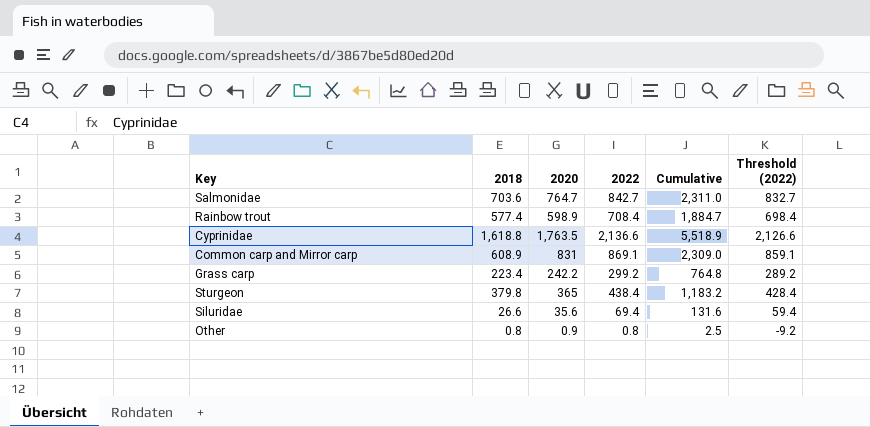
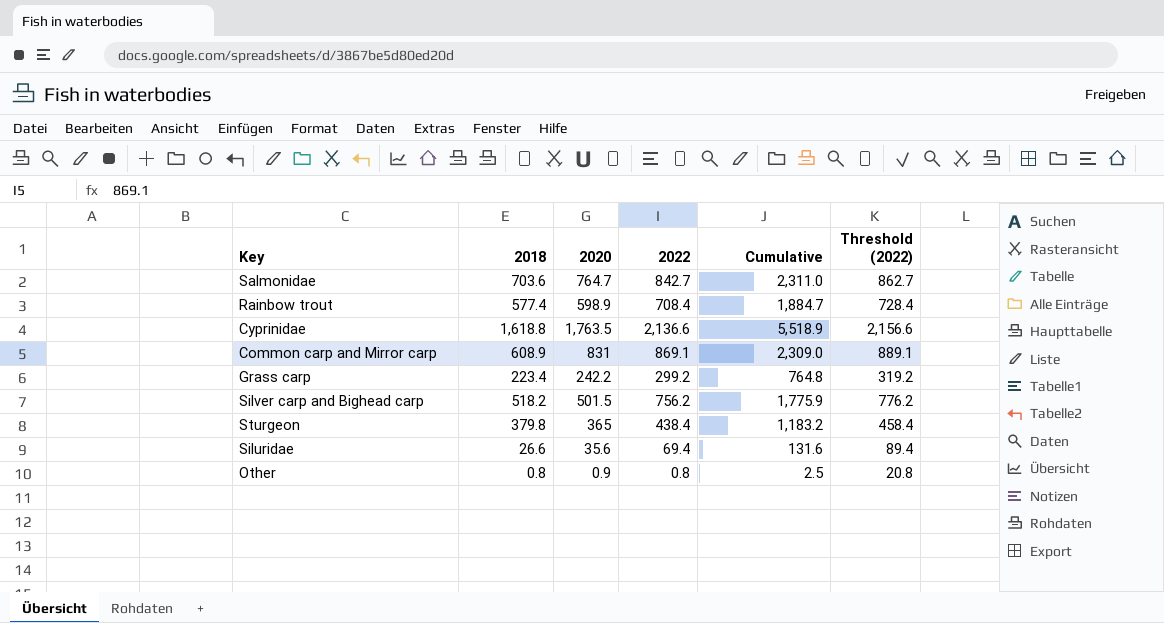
column Threshold (2022) | formula: [2022] - 10 -> [2022] + 20
row Silver carp and Bighead carp: none -> 518.2 | 501.5 | 756.2 | 1,775.9 | 776.2

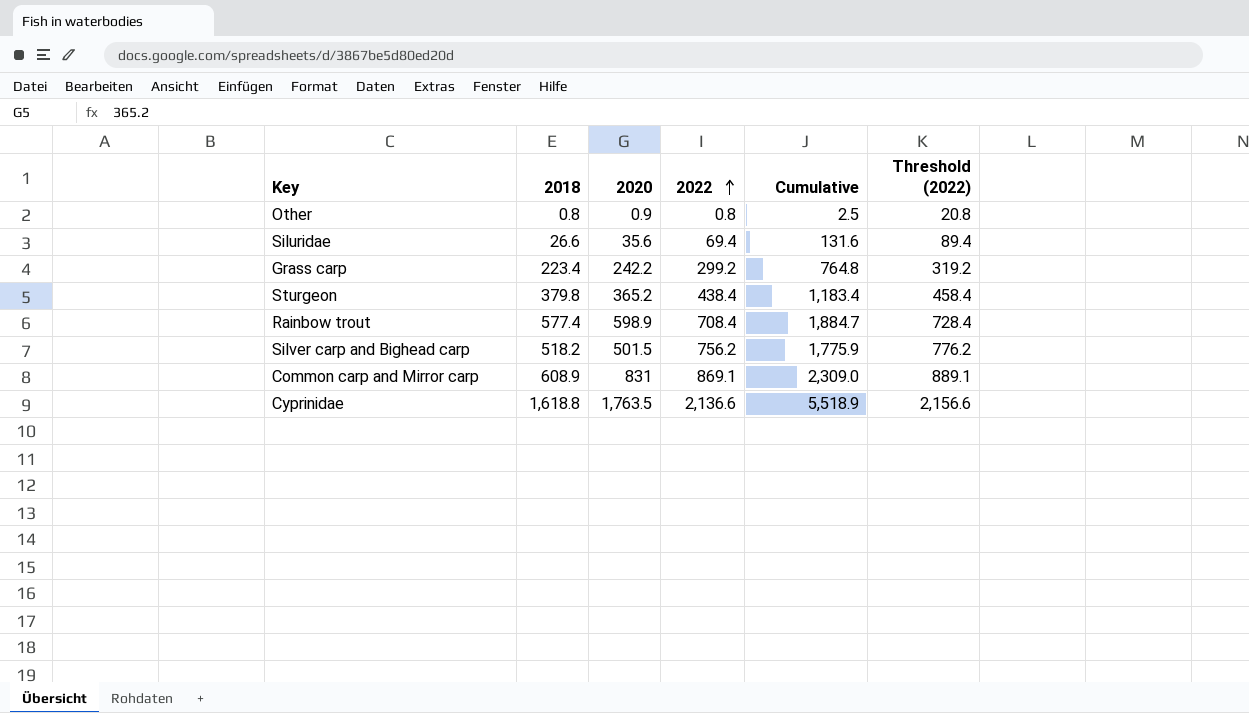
row order: none -> 2022 ascending
row Salmonidae: 703.6 | 764.7 | 842.7 | 2,311.0 | 862.7 -> none
Sturgeon | 2020: 365 -> 365.2
Sturgeon | Cumulative: 1,183.2 -> 1,183.4

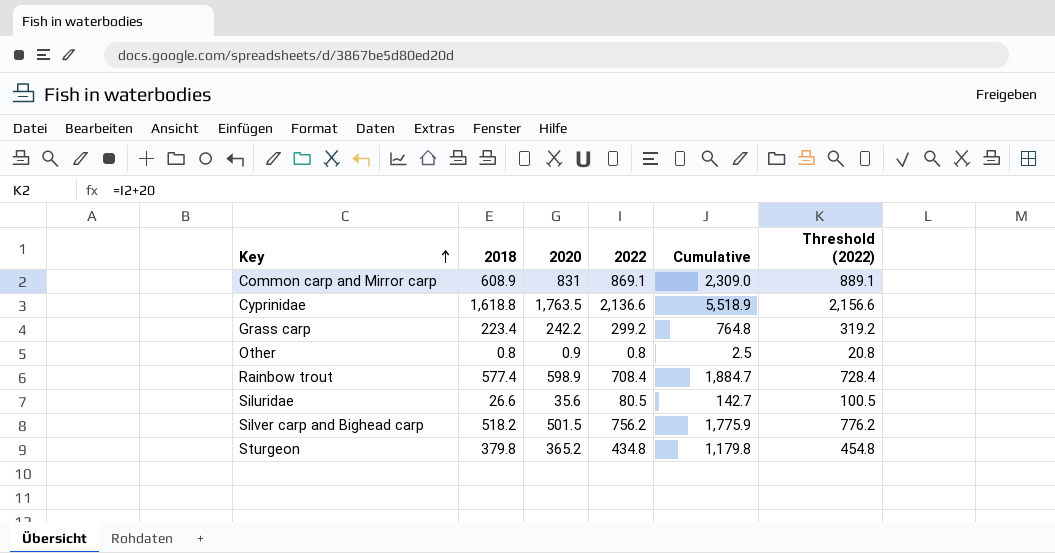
row order: 2022 ascending -> Key ascending
Siluridae | 2022: 69.4 -> 80.5
Siluridae | Cumulative: 131.6 -> 142.7
Siluridae | Threshold (2022): 89.4 -> 100.5
Sturgeon | 2022: 438.4 -> 434.8
Sturgeon | Cumulative: 1,183.4 -> 1,179.8
Sturgeon | Threshold (2022): 458.4 -> 454.8

